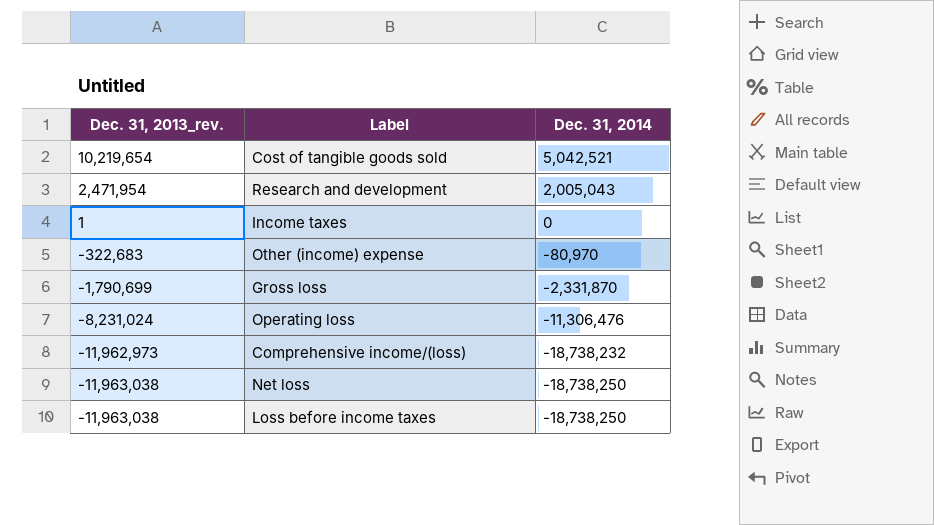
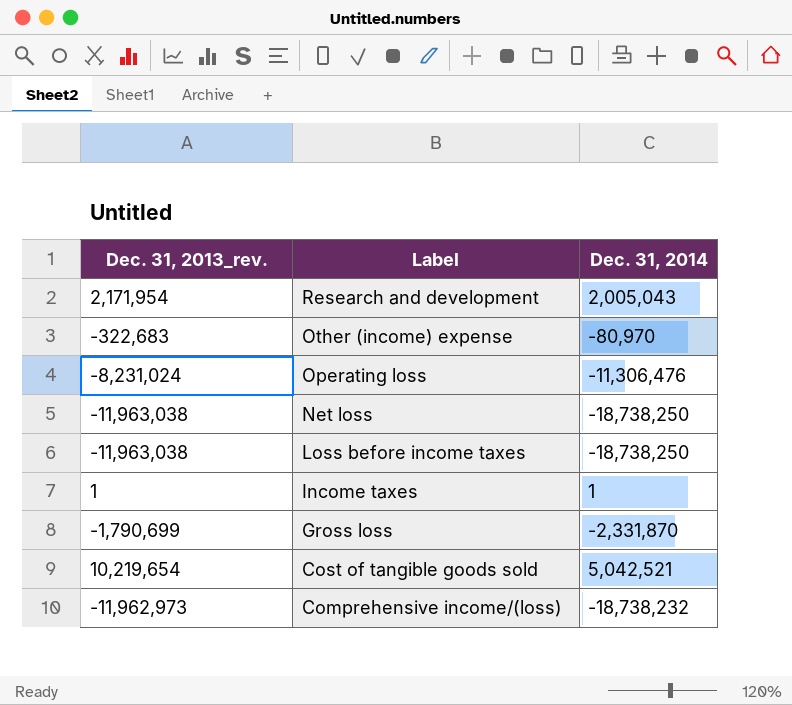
row order: Dec. 31, 2013_rev. descending -> Label descending
Research and development | Dec. 31, 2013_rev.: 2,471,954 -> 2,171,954
Income taxes | Dec. 31, 2014: 0 -> 1

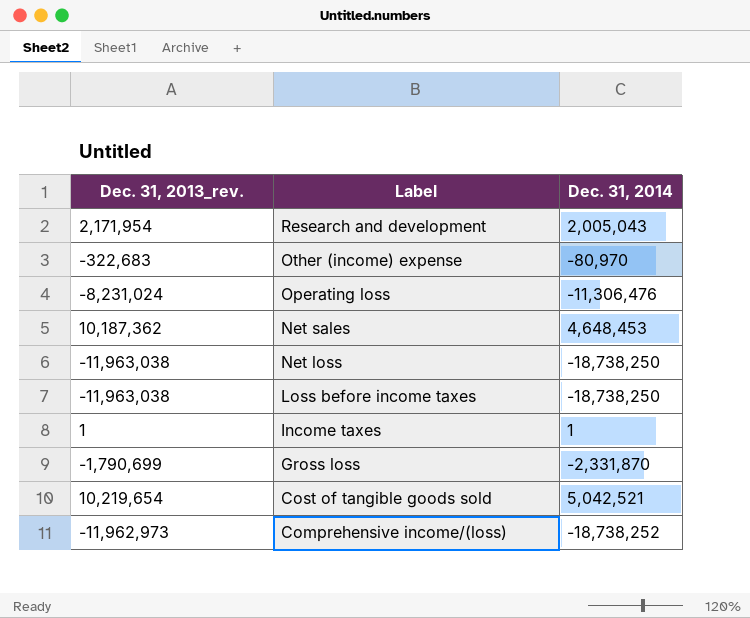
row Net sales: none -> 10,187,362 | 4,648,453
Comprehensive income/(loss) | Dec. 31, 2014: -18,738,232 -> -18,738,252

